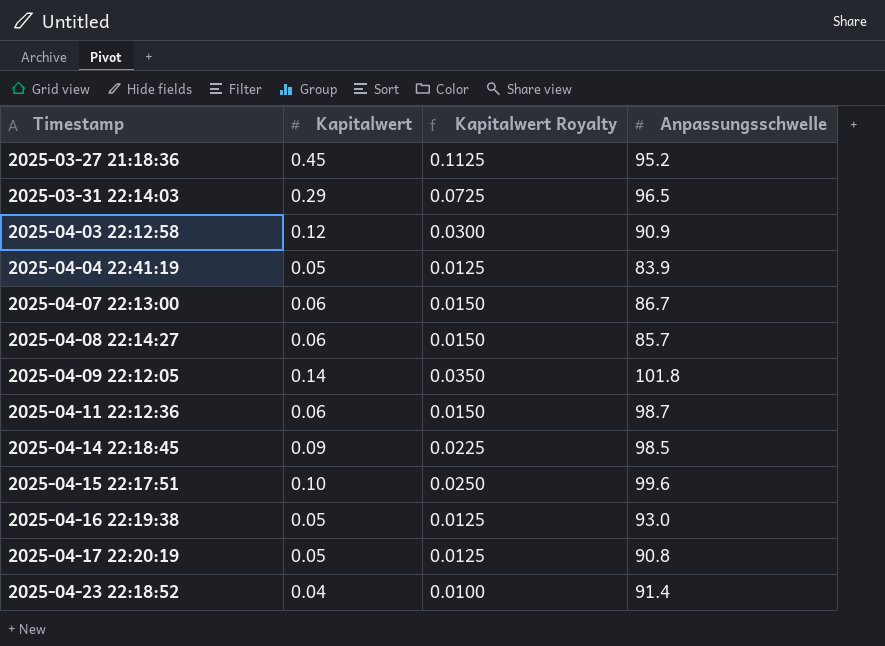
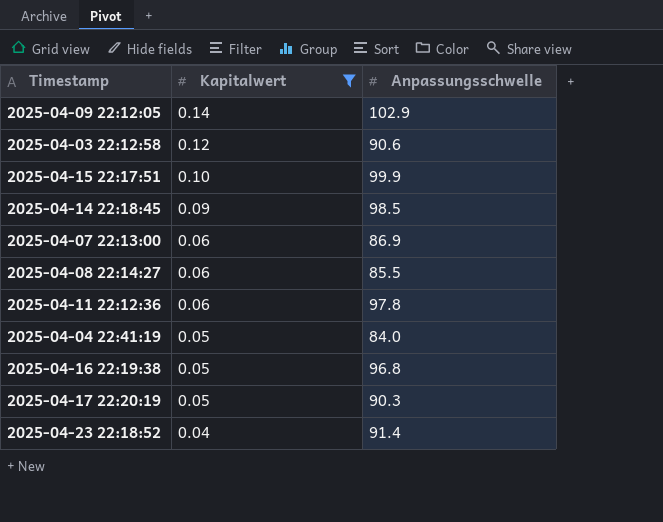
filter: none -> Kapitalwert <= 0.14
row order: Timestamp ascending -> Kapitalwert descending
column Kapitalwert Royalty | formula: [Kapitalwert] * 0.25 -> none
2025-04-09 22:12:05 | Anpassungsschwelle: 101.8 -> 102.9
2025-04-03 22:12:58 | Anpassungsschwelle: 90.9 -> 90.6
2025-04-15 22:17:51 | Anpassungsschwelle: 99.6 -> 99.9
2025-04-07 22:13:00 | Anpassungsschwelle: 86.7 -> 86.9
2025-04-08 22:14:27 | Anpassungsschwelle: 85.7 -> 85.5
2025-04-11 22:12:36 | Anpassungsschwelle: 98.7 -> 97.8
2025-04-04 22:41:19 | Anpassungsschwelle: 83.9 -> 84.0
2025-04-16 22:19:38 | Anpassungsschwelle: 93.0 -> 96.8
2025-04-17 22:20:19 | Anpassungsschwelle: 90.8 -> 90.3

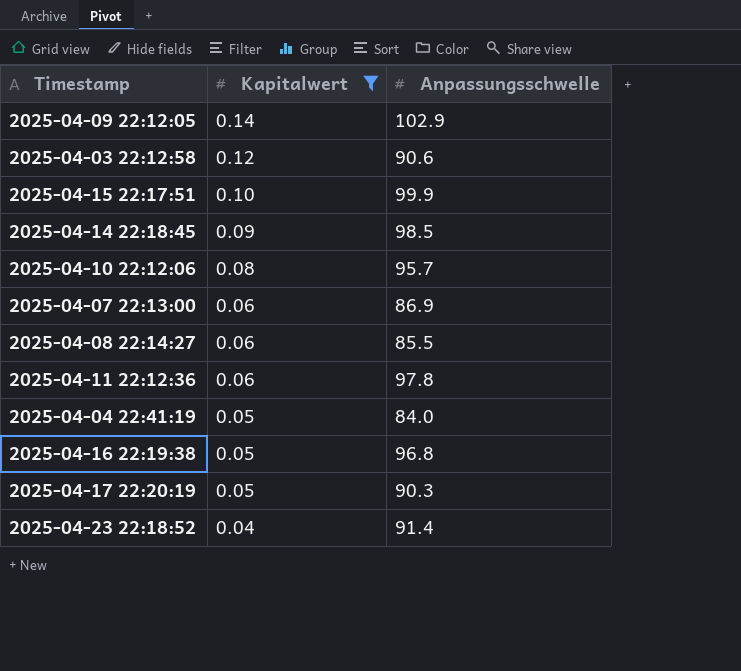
row 2025-04-10 22:12:06: none -> 0.08 | 95.7

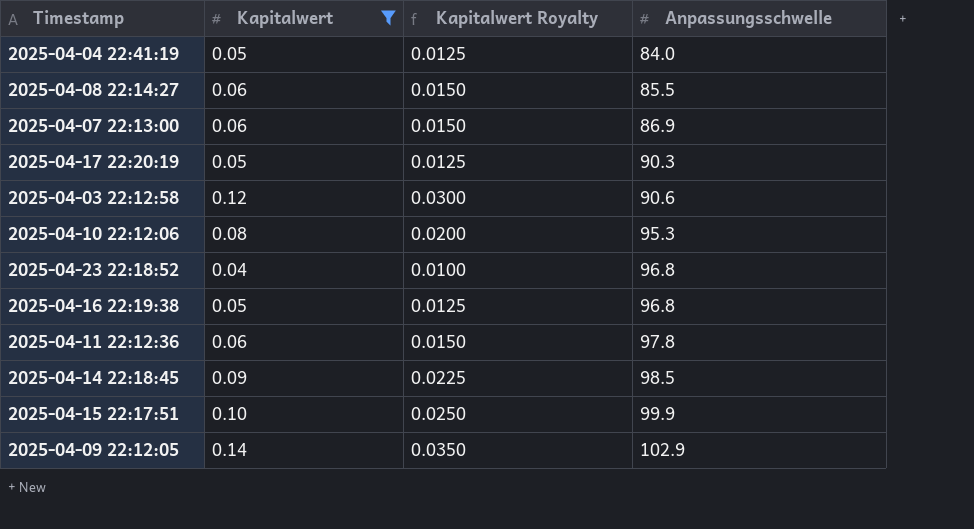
row order: Kapitalwert descending -> Anpassungsschwelle ascending
column Kapitalwert Royalty | formula: none -> [Kapitalwert] * 0.25
2025-04-10 22:12:06 | Anpassungsschwelle: 95.7 -> 95.3
2025-04-23 22:18:52 | Anpassungsschwelle: 91.4 -> 96.8

